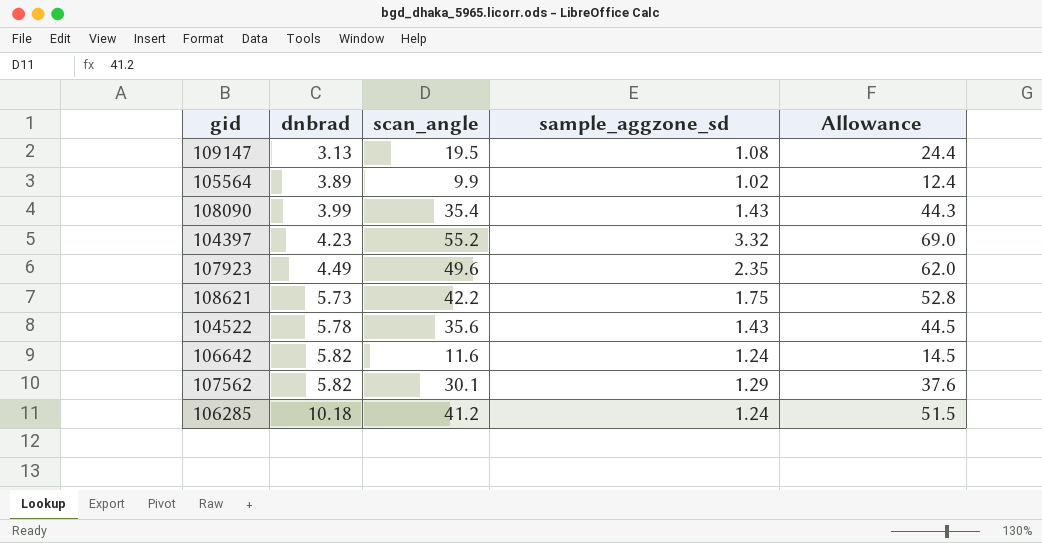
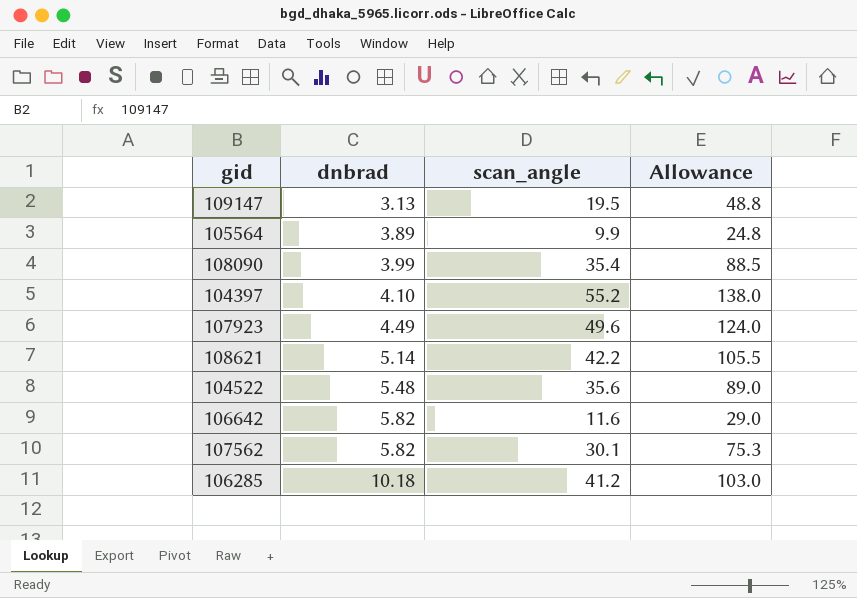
column sample_aggzone_sd | position: 4 -> none
column Allowance | formula: [scan_angle] * 1.25 -> [scan_angle] * 2.5
104397 | dnbrad: 4.23 -> 4.10
108621 | dnbrad: 5.73 -> 5.14
104522 | dnbrad: 5.78 -> 5.48

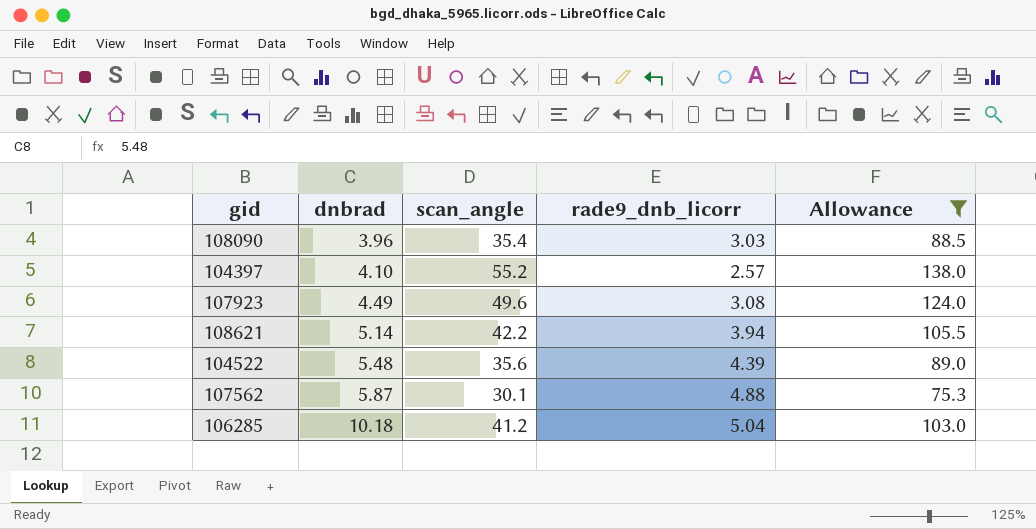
filter: none -> Allowance >= 75.3
column rade9_dnb_licorr | position: none -> 4
108090 | dnbrad: 3.99 -> 3.96
107562 | dnbrad: 5.82 -> 5.87

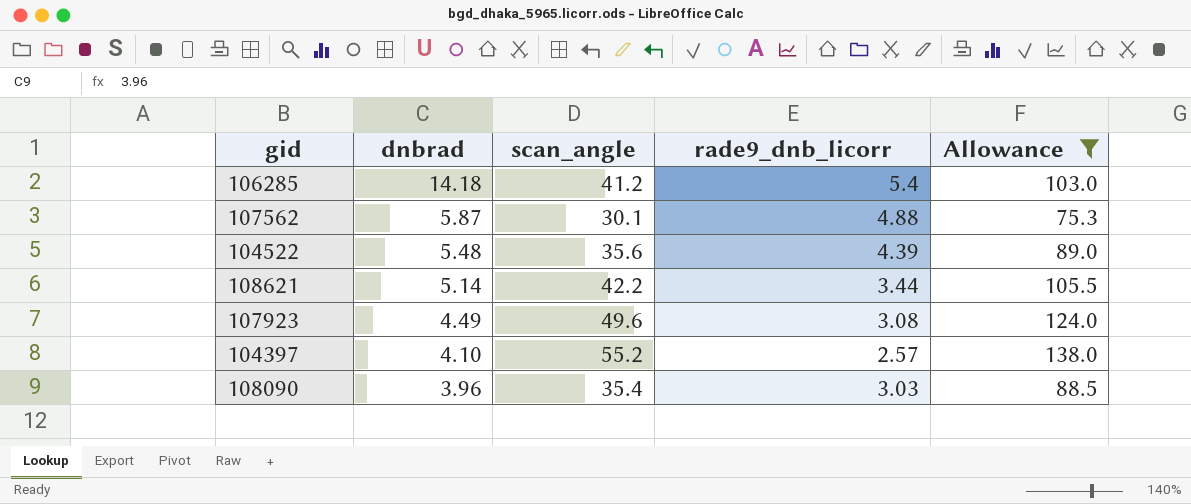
row order: dnbrad ascending -> dnbrad descending
106285 | dnbrad: 10.18 -> 14.18
106285 | rade9_dnb_licorr: 5.04 -> 5.4
108621 | rade9_dnb_licorr: 3.94 -> 3.44

